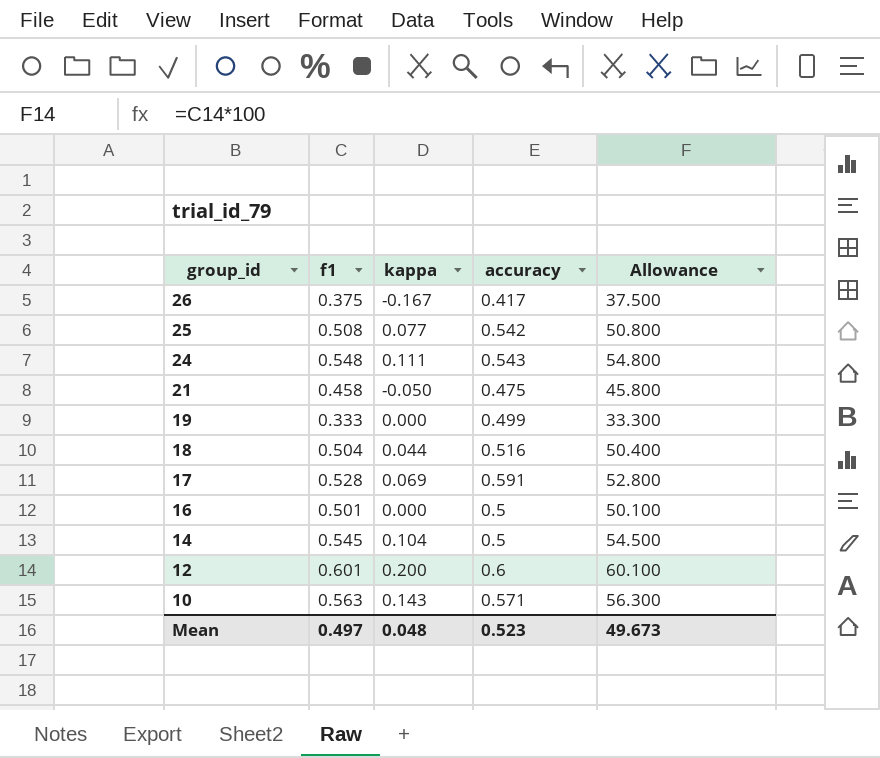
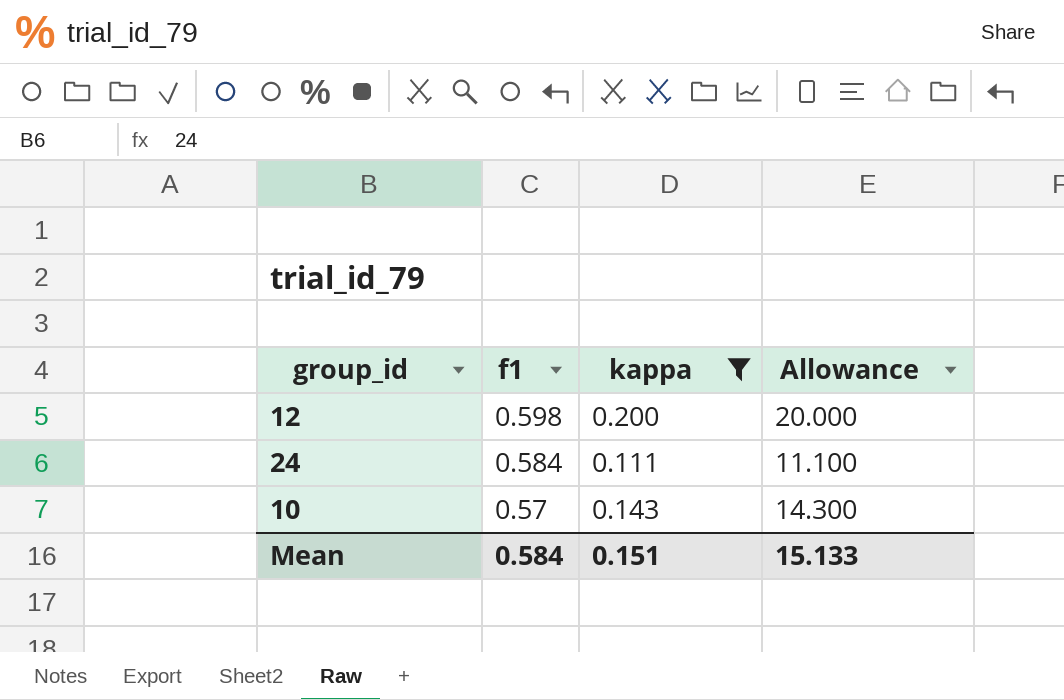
filter: none -> kappa >= 0.111
row order: group_id descending -> f1 descending
column accuracy | position: 4 -> none
column Allowance | formula: [f1] * 100 -> [kappa] * 100
12 | f1: 0.601 -> 0.598
24 | f1: 0.548 -> 0.584
10 | f1: 0.563 -> 0.57
Mean | f1: 0.497 -> 0.584
Mean | kappa: 0.048 -> 0.151
Mean | Allowance: 49.673 -> 15.133

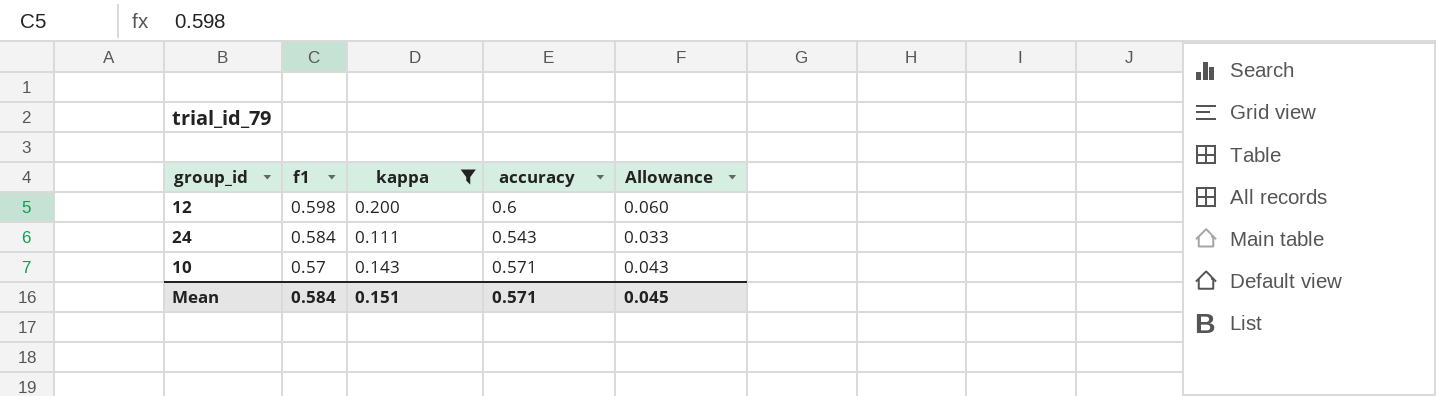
column accuracy | position: none -> 4
column Allowance | formula: [kappa] * 100 -> [kappa] * 0.3
Mean | Allowance: 15.133 -> 0.045

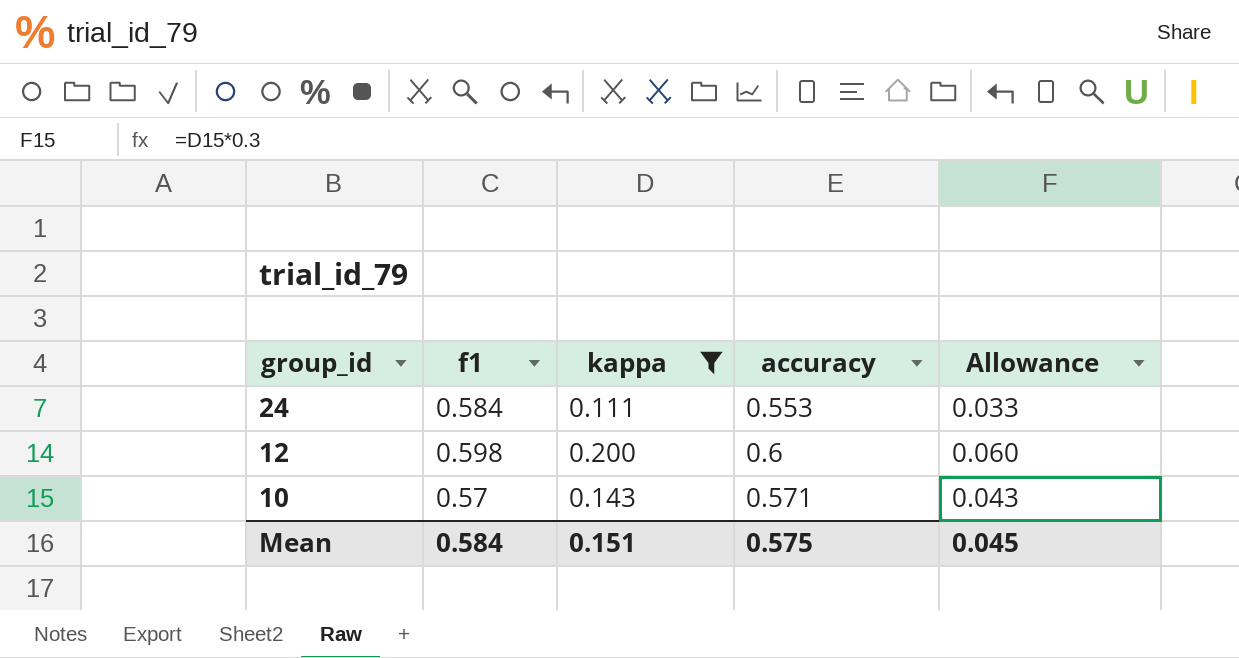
row order: f1 descending -> group_id descending
24 | accuracy: 0.543 -> 0.553
Mean | accuracy: 0.571 -> 0.575

